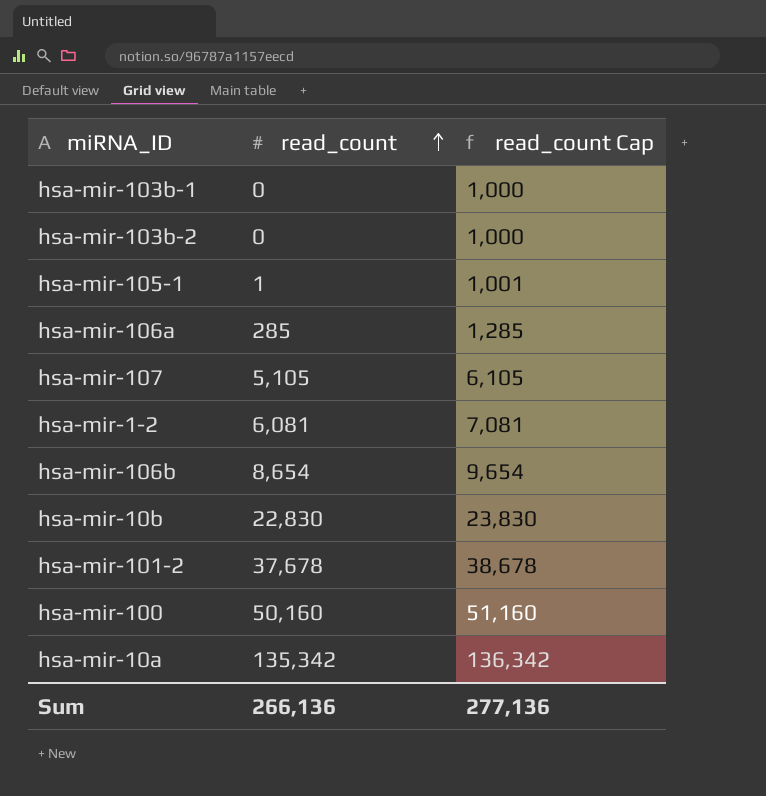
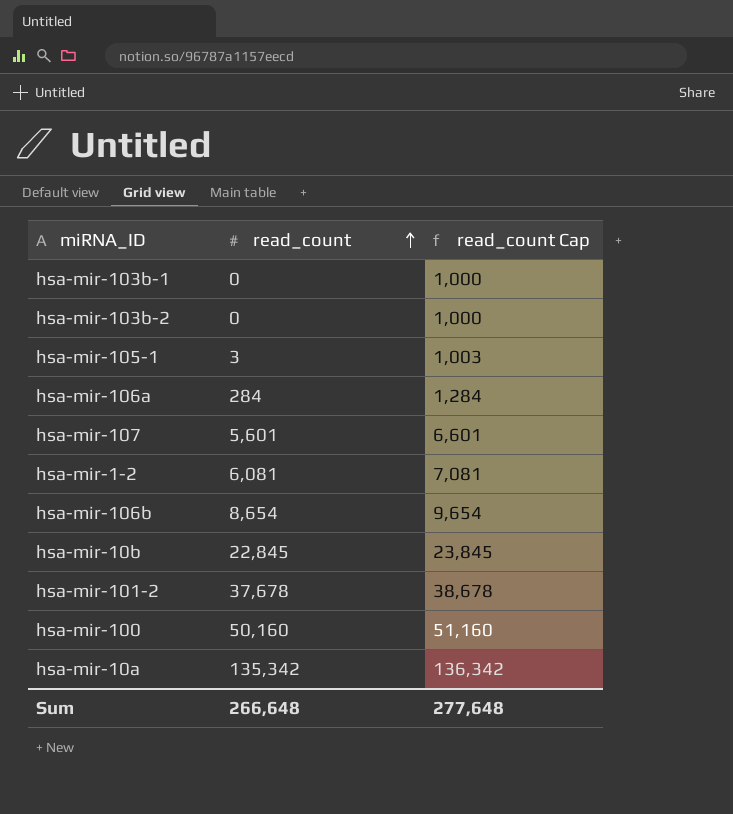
hsa-mir-105-1 | read_count: 1 -> 3
hsa-mir-105-1 | read_count Cap: 1,001 -> 1,003
hsa-mir-106a | read_count: 285 -> 284
hsa-mir-106a | read_count Cap: 1,285 -> 1,284
hsa-mir-107 | read_count: 5,105 -> 5,601
hsa-mir-107 | read_count Cap: 6,105 -> 6,601
hsa-mir-10b | read_count: 22,830 -> 22,845
hsa-mir-10b | read_count Cap: 23,830 -> 23,845
Sum | read_count: 266,136 -> 266,648
Sum | read_count Cap: 277,136 -> 277,648

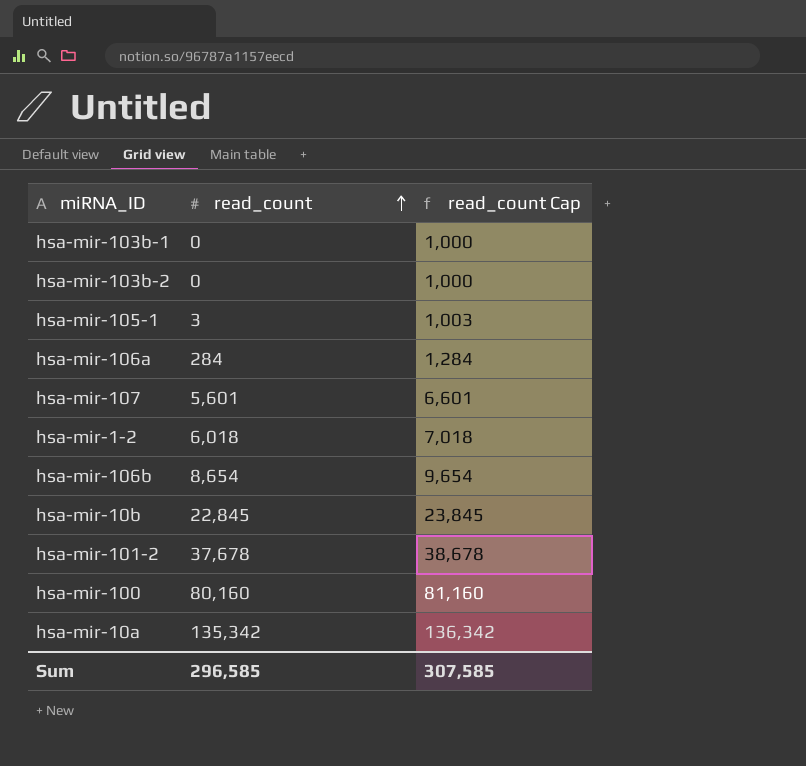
hsa-mir-1-2 | read_count: 6,081 -> 6,018
hsa-mir-1-2 | read_count Cap: 7,081 -> 7,018
hsa-mir-100 | read_count: 50,160 -> 80,160
hsa-mir-100 | read_count Cap: 51,160 -> 81,160
Sum | read_count: 266,648 -> 296,585
Sum | read_count Cap: 277,648 -> 307,585

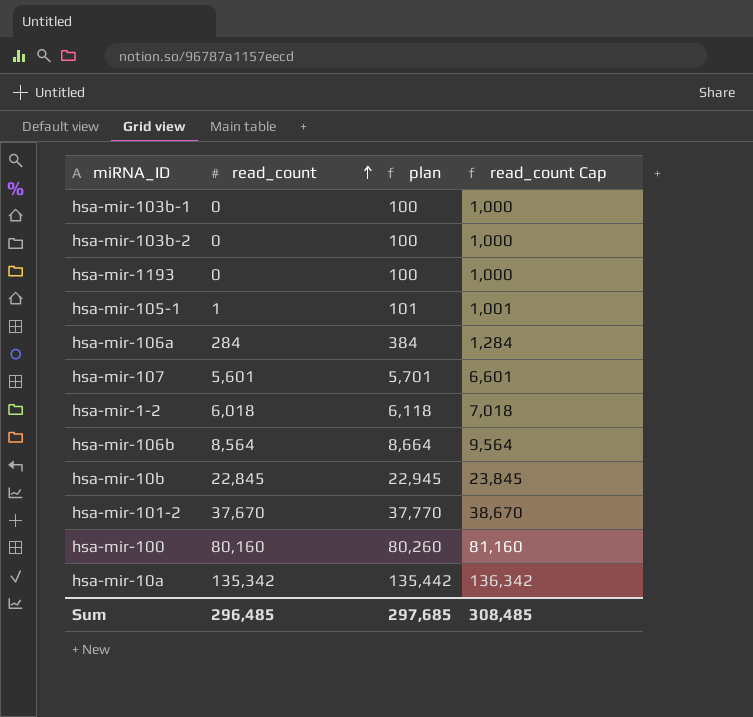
column plan | formula: none -> [read_count] + 100
row hsa-mir-1193: none -> 0 | 100 | 1,000
hsa-mir-105-1 | read_count: 3 -> 1
hsa-mir-105-1 | read_count Cap: 1,003 -> 1,001
hsa-mir-106b | read_count: 8,654 -> 8,564
hsa-mir-106b | read_count Cap: 9,654 -> 9,564
hsa-mir-101-2 | read_count: 37,678 -> 37,670
hsa-mir-101-2 | read_count Cap: 38,678 -> 38,670
Sum | read_count: 296,585 -> 296,485
Sum | read_count Cap: 307,585 -> 308,485

